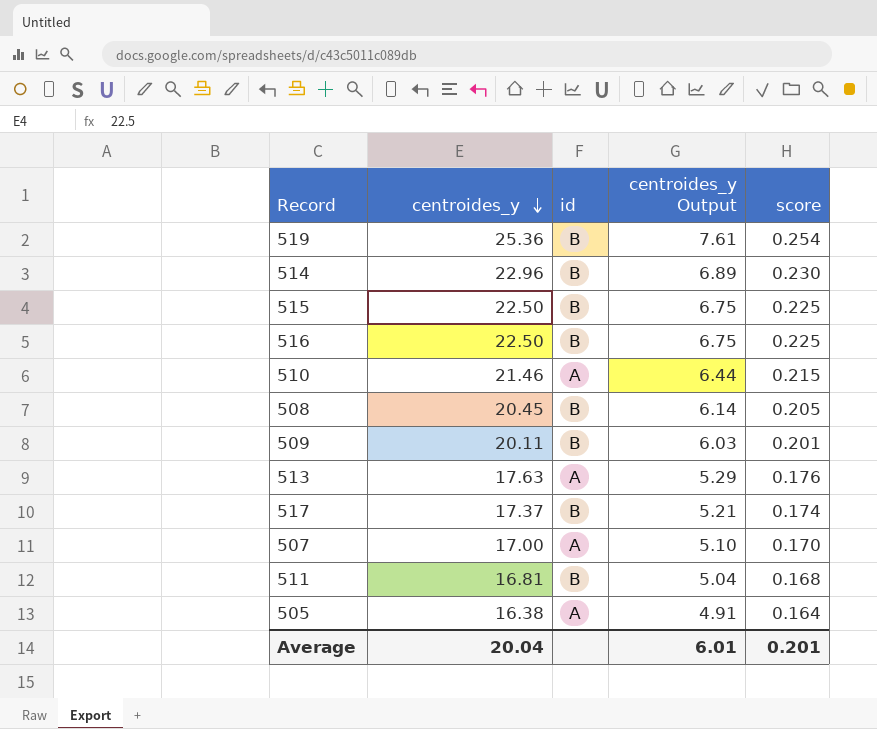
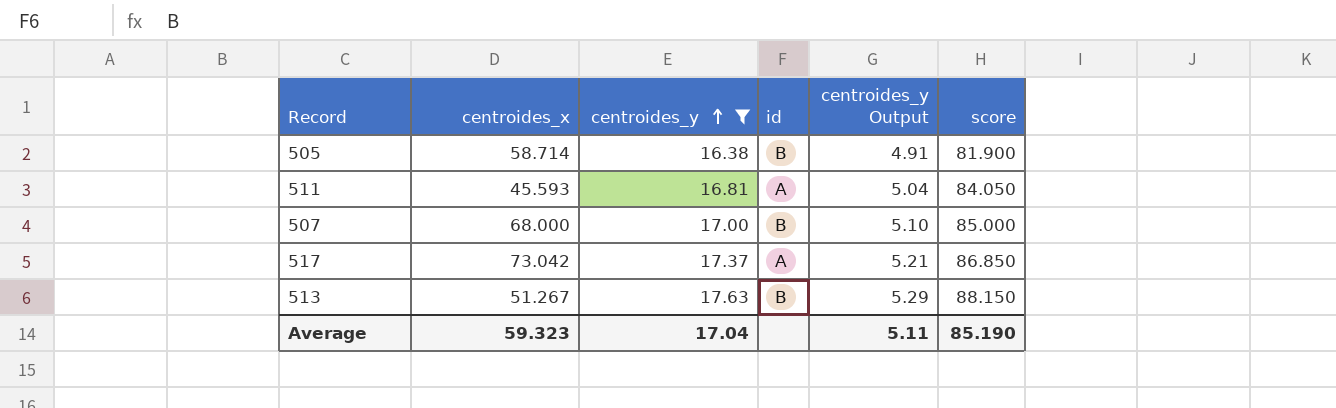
filter: none -> centroides_y <= 17.63
row order: centroides_y descending -> centroides_y ascending
column centroides_x | position: none -> 2
column score | formula: [centroides_y] * 0.01 -> [centroides_y] * 5
505 | id: A -> B
511 | id: B -> A
507 | id: A -> B
517 | id: B -> A
513 | id: A -> B
Average | centroides_y: 20.04 -> 17.04
Average | centroides_y Output: 6.01 -> 5.11
Average | score: 0.201 -> 85.190

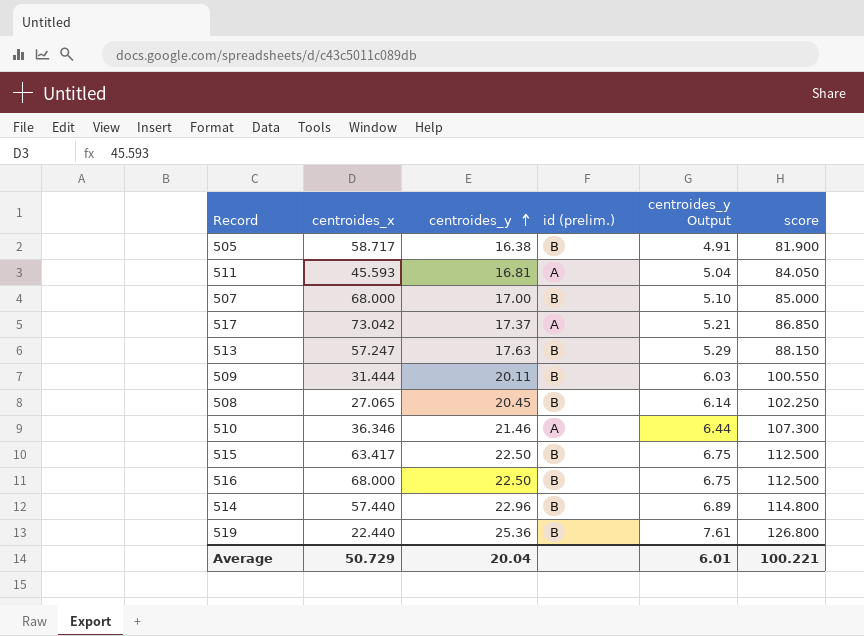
filter: centroides_y <= 17.63 -> none
column name: id -> id (prelim.)
505 | centroides_x: 58.714 -> 58.717
513 | centroides_x: 51.267 -> 57.247
Average | centroides_x: 59.323 -> 50.729
Average | centroides_y: 17.04 -> 20.04
Average | centroides_y Output: 5.11 -> 6.01
Average | score: 85.190 -> 100.221

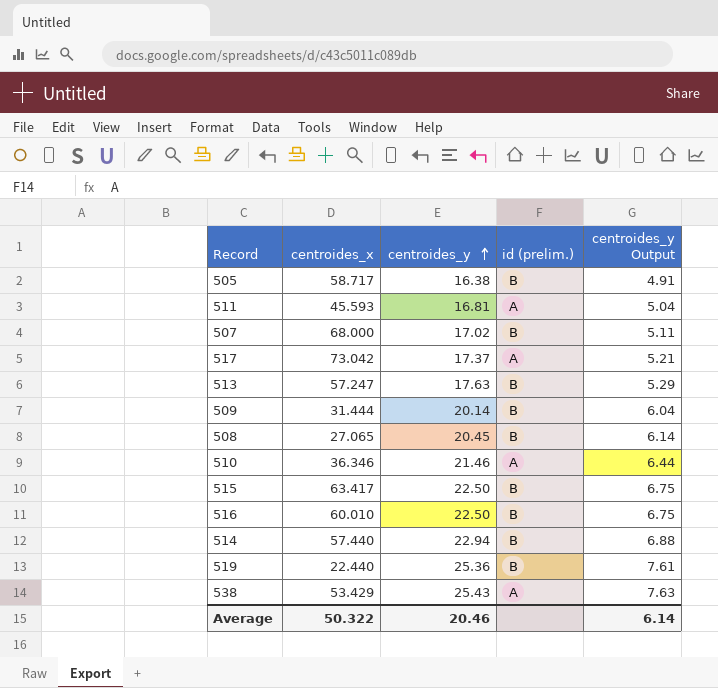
column score | formula: [centroides_y] * 5 -> none
507 | centroides_y: 17.00 -> 17.02
507 | centroides_y Output: 5.10 -> 5.11
509 | centroides_y: 20.11 -> 20.14
509 | centroides_y Output: 6.03 -> 6.04
516 | centroides_x: 68.000 -> 60.010
514 | centroides_y: 22.96 -> 22.94
514 | centroides_y Output: 6.89 -> 6.88
row 538: none -> 53.429 | 25.43 | A | 7.63
Average | centroides_x: 50.729 -> 50.322
Average | centroides_y: 20.04 -> 20.46
Average | centroides_y Output: 6.01 -> 6.14

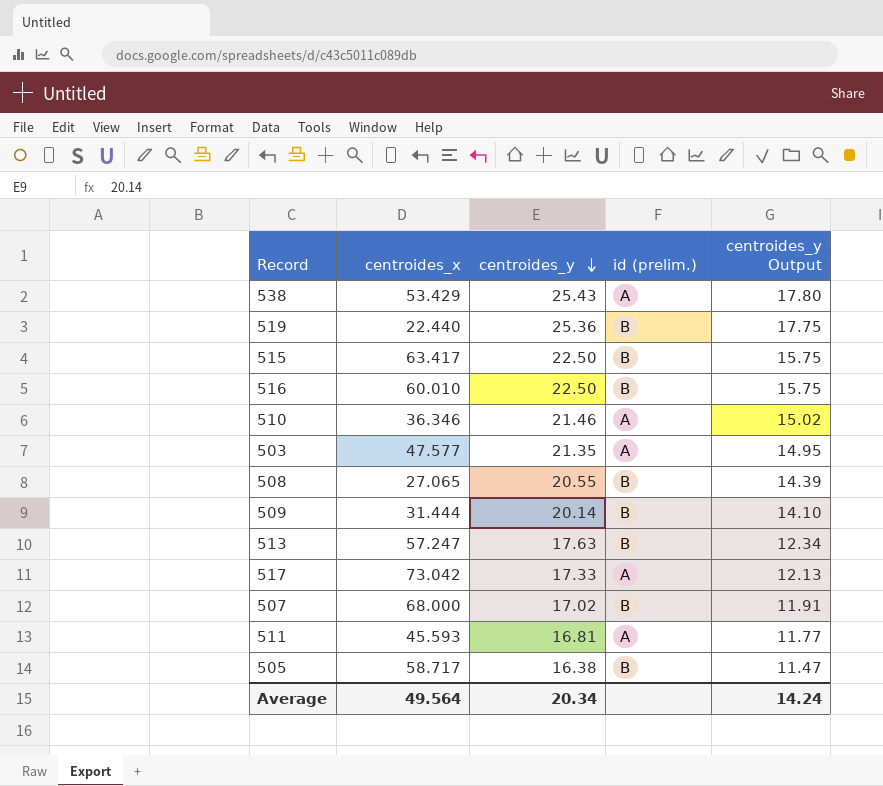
row order: centroides_y ascending -> centroides_y descending
column centroides_y Output | formula: [centroides_y] * 0.3 -> [centroides_y] * 0.7
row 514: 57.440 | 22.94 | B | 6.88 -> none
row 503: none -> 47.577 | 21.35 | A | 14.95
508 | centroides_y: 20.45 -> 20.55
517 | centroides_y: 17.37 -> 17.33
Average | centroides_x: 50.322 -> 49.564
Average | centroides_y: 20.46 -> 20.34
Average | centroides_y Output: 6.14 -> 14.24

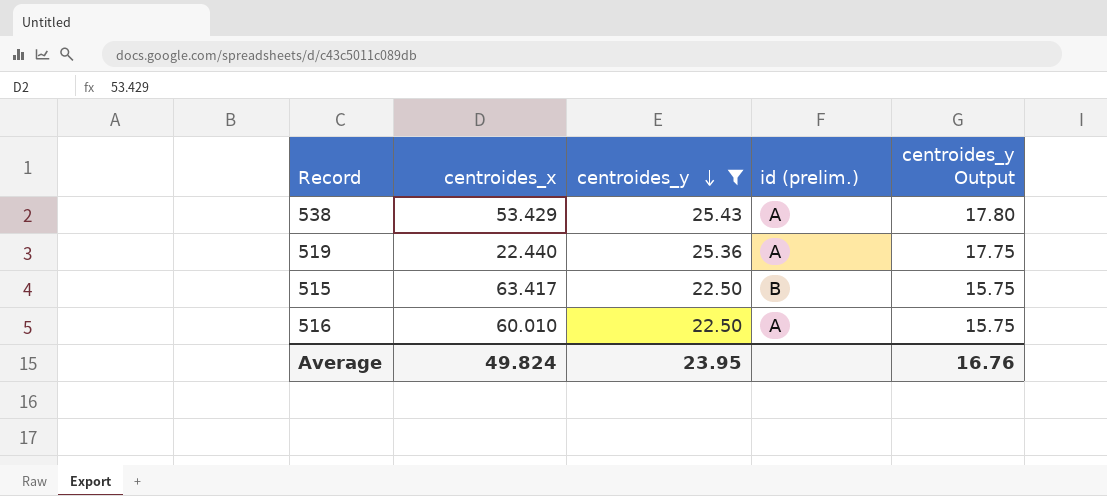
filter: none -> centroides_y >= 22.50
519 | id (prelim.): B -> A
516 | id (prelim.): B -> A
Average | centroides_x: 49.564 -> 49.824
Average | centroides_y: 20.34 -> 23.95
Average | centroides_y Output: 14.24 -> 16.76

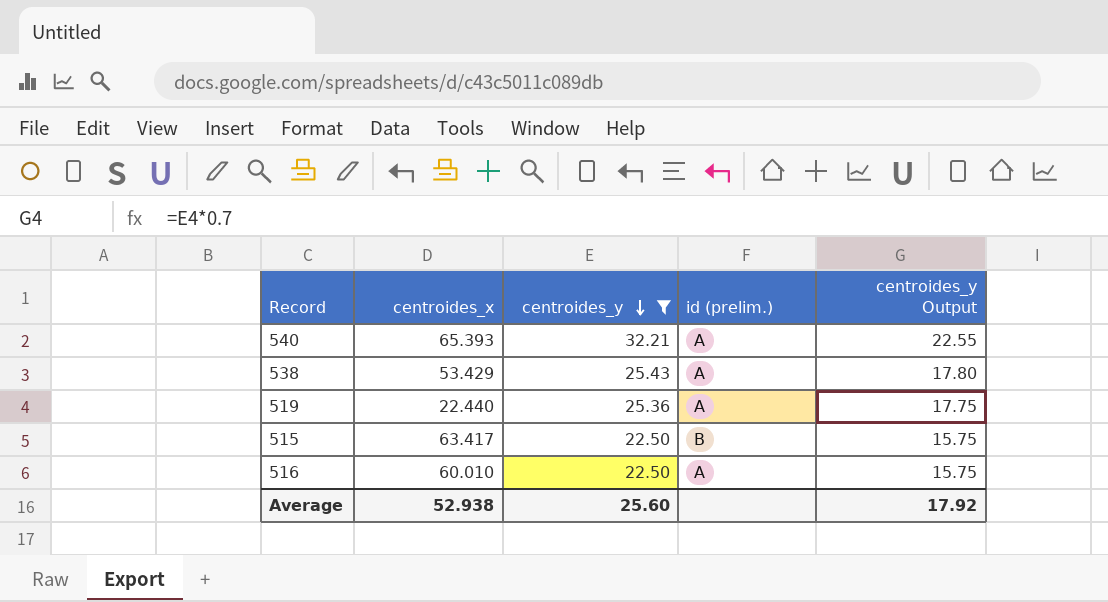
row 540: none -> 65.393 | 32.21 | A | 22.55
Average | centroides_x: 49.824 -> 52.938
Average | centroides_y: 23.95 -> 25.60
Average | centroides_y Output: 16.76 -> 17.92

